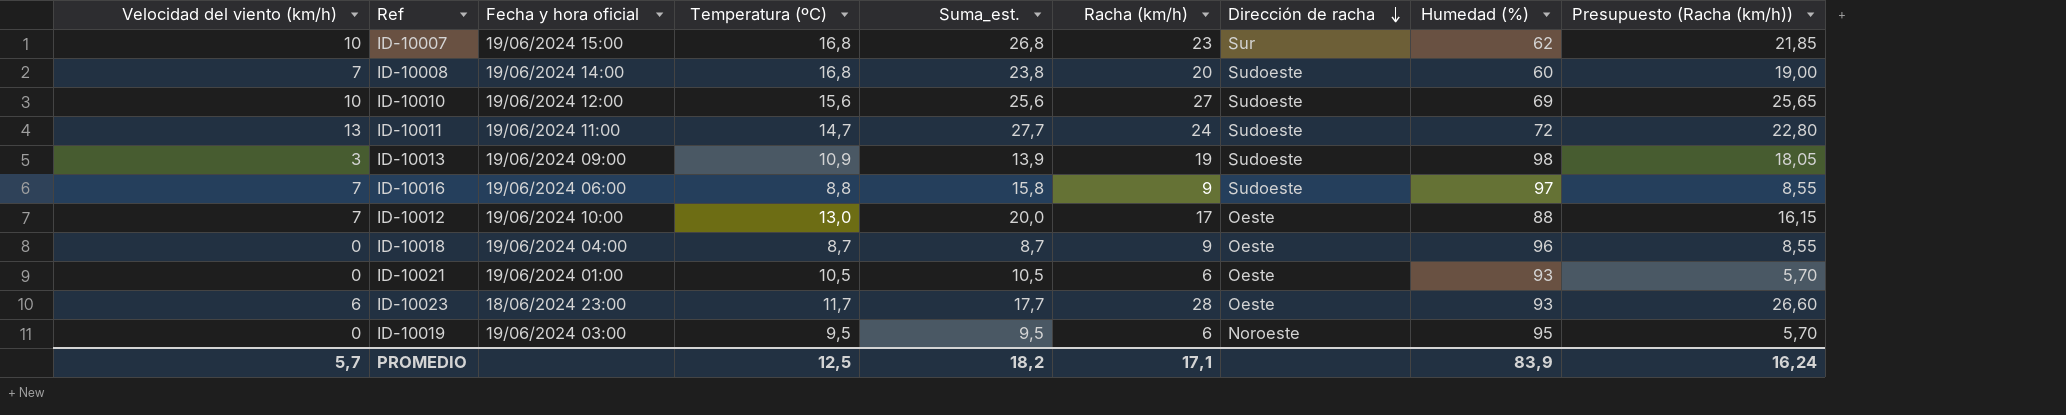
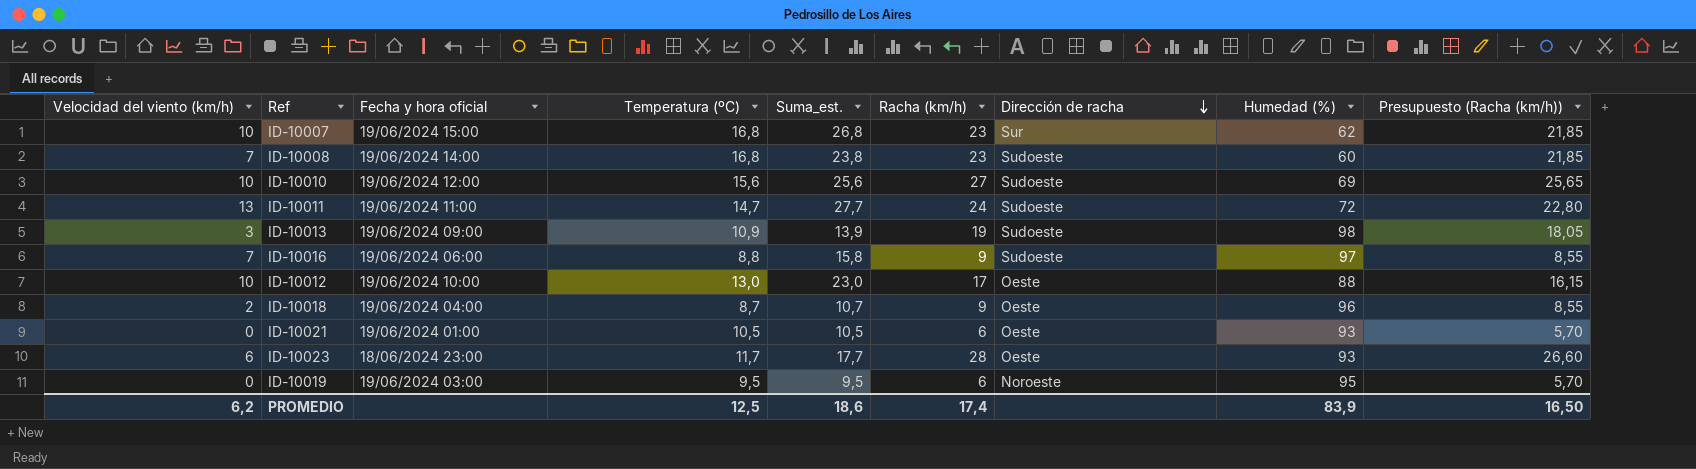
ID-10008 | Racha (km/h): 20 -> 23
ID-10008 | Presupuesto (Racha (km/h)): 19,00 -> 21,85
ID-10012 | Velocidad del viento (km/h): 7 -> 10
ID-10012 | Suma_est.: 20,0 -> 23,0
ID-10018 | Velocidad del viento (km/h): 0 -> 2
ID-10018 | Suma_est.: 8,7 -> 10,7
PROMEDIO | Velocidad del viento (km/h): 5,7 -> 6,2
PROMEDIO | Suma_est.: 18,2 -> 18,6
PROMEDIO | Racha (km/h): 17,1 -> 17,4
PROMEDIO | Presupuesto (Racha (km/h)): 16,24 -> 16,50

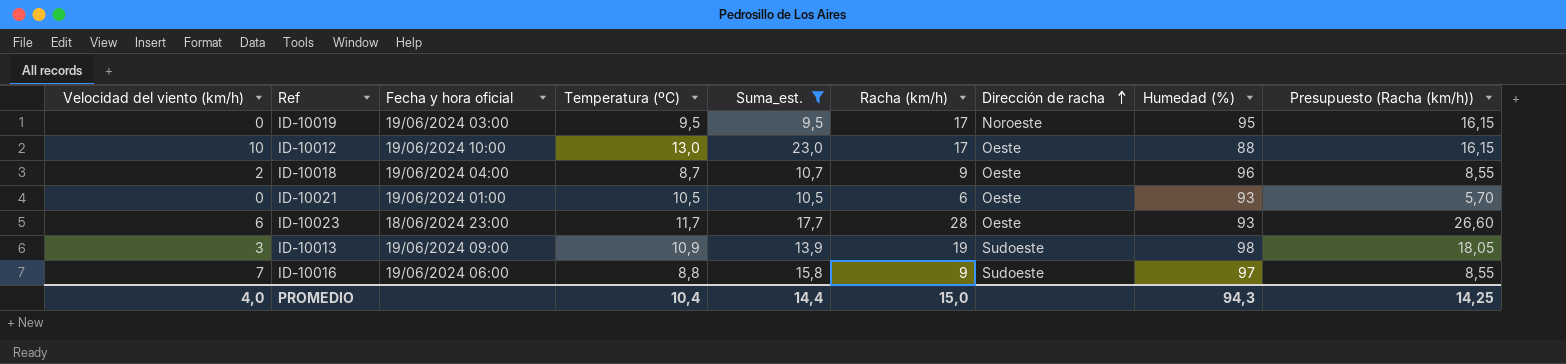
filter: none -> Suma_est. <= 23,0
row order: Dirección de racha descending -> Dirección de racha ascending
ID-10019 | Racha (km/h): 6 -> 17
ID-10019 | Presupuesto (Racha (km/h)): 5,70 -> 16,15
PROMEDIO | Velocidad del viento (km/h): 6,2 -> 4,0
PROMEDIO | Temperatura (ºC): 12,5 -> 10,4
PROMEDIO | Suma_est.: 18,6 -> 14,4
PROMEDIO | Racha (km/h): 17,4 -> 15,0
PROMEDIO | Humedad (%): 83,9 -> 94,3
PROMEDIO | Presupuesto (Racha (km/h)): 16,50 -> 14,25

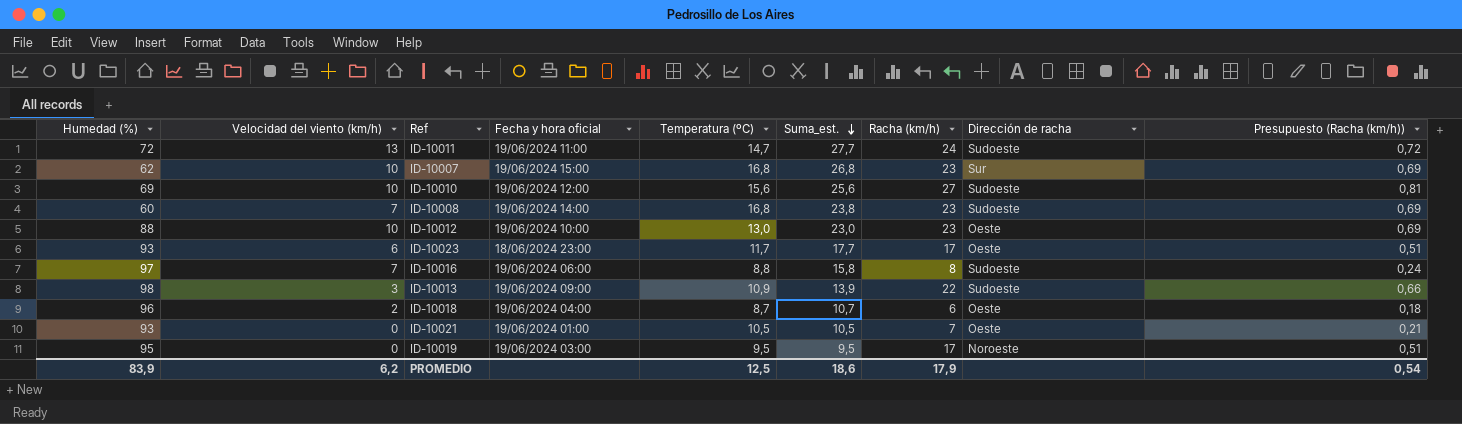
filter: Suma_est. <= 23,0 -> none
row order: Dirección de racha ascending -> Suma_est. descending
column Humedad (%) | position: 8 -> 1
column Presupuesto (Racha (km/h)) | formula: [Racha (km/h)] * 0,95 -> [Racha (km/h)] * 0,03
ID-10012 | Racha (km/h): 17 -> 23
ID-10023 | Racha (km/h): 28 -> 17
ID-10016 | Racha (km/h): 9 -> 8
ID-10013 | Racha (km/h): 19 -> 22
ID-10018 | Racha (km/h): 9 -> 6
ID-10021 | Racha (km/h): 6 -> 7
PROMEDIO | Humedad (%): 94,3 -> 83,9
PROMEDIO | Velocidad del viento (km/h): 4,0 -> 6,2
PROMEDIO | Temperatura (ºC): 10,4 -> 12,5
PROMEDIO | Suma_est.: 14,4 -> 18,6
PROMEDIO | Racha (km/h): 15,0 -> 17,9
PROMEDIO | Presupuesto (Racha (km/h)): 14,25 -> 0,54

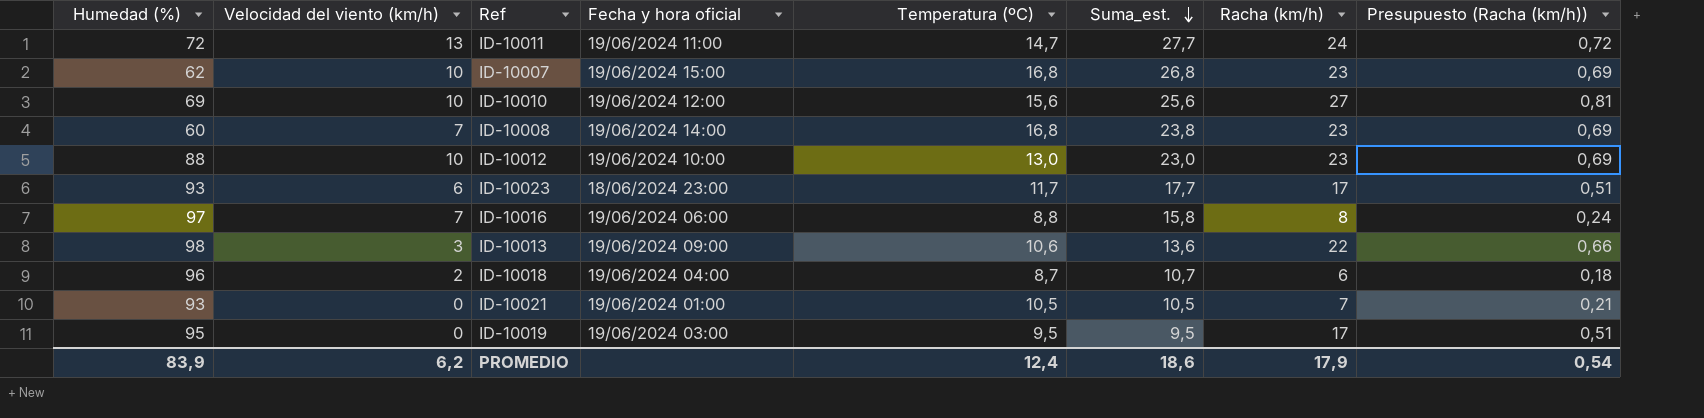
column Dirección de racha | position: 8 -> none
ID-10013 | Temperatura (ºC): 10,9 -> 10,6
ID-10013 | Suma_est.: 13,9 -> 13,6
PROMEDIO | Temperatura (ºC): 12,5 -> 12,4

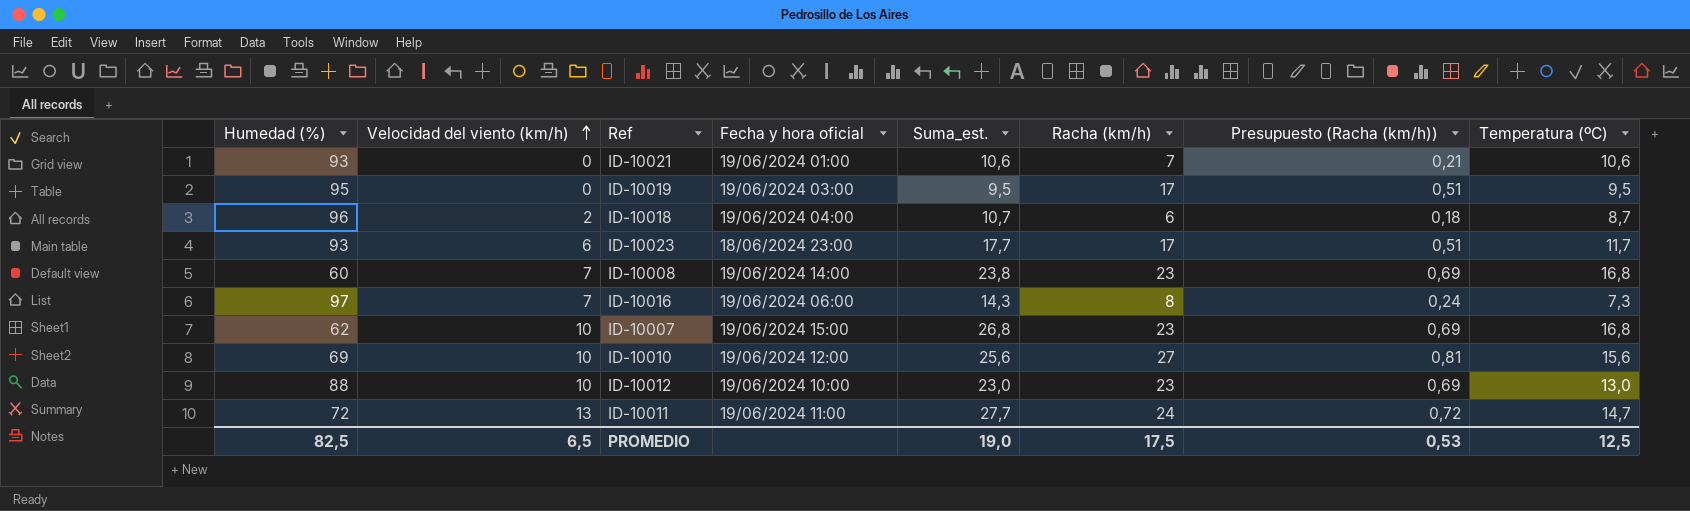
row order: Suma_est. descending -> Velocidad del viento (km/h) ascending
column Temperatura (ºC) | position: 5 -> 8
row ID-10013: 98 | 3 | 19/06/2024 09:00 | 10,6 | 13,6 | 22 | 0,66 -> none
ID-10021 | Suma_est.: 10,5 -> 10,6
ID-10021 | Temperatura (ºC): 10,5 -> 10,6
ID-10016 | Suma_est.: 15,8 -> 14,3
ID-10016 | Temperatura (ºC): 8,8 -> 7,3
PROMEDIO | Humedad (%): 83,9 -> 82,5
PROMEDIO | Velocidad del viento (km/h): 6,2 -> 6,5
PROMEDIO | Suma_est.: 18,6 -> 19,0
PROMEDIO | Racha (km/h): 17,9 -> 17,5
PROMEDIO | Presupuesto (Racha (km/h)): 0,54 -> 0,53
PROMEDIO | Temperatura (ºC): 12,4 -> 12,5

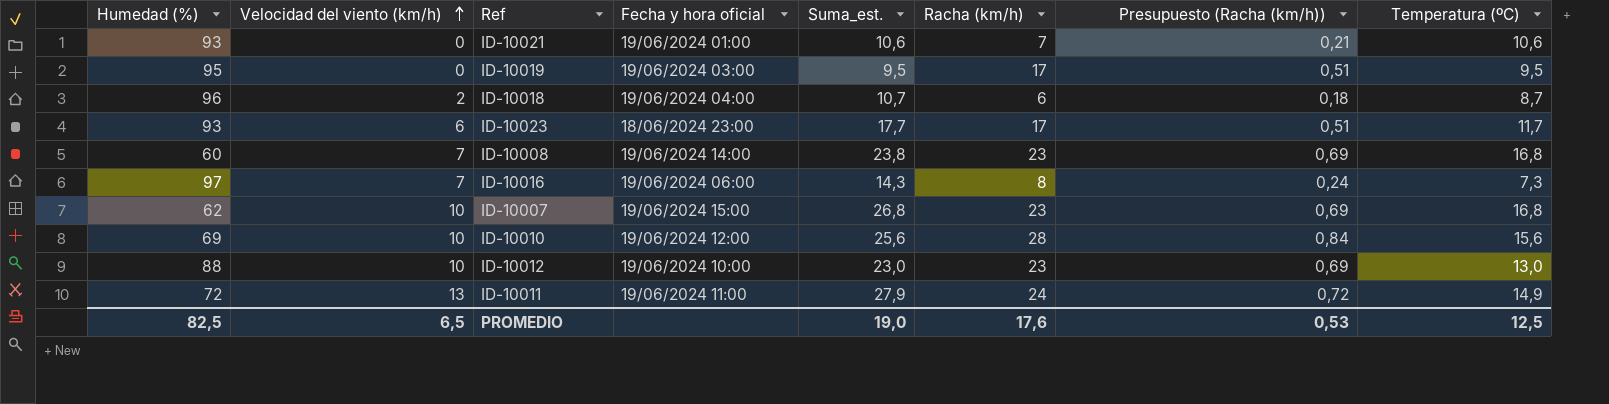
ID-10010 | Racha (km/h): 27 -> 28
ID-10010 | Presupuesto (Racha (km/h)): 0,81 -> 0,84
ID-10011 | Suma_est.: 27,7 -> 27,9
ID-10011 | Temperatura (ºC): 14,7 -> 14,9
PROMEDIO | Racha (km/h): 17,5 -> 17,6

